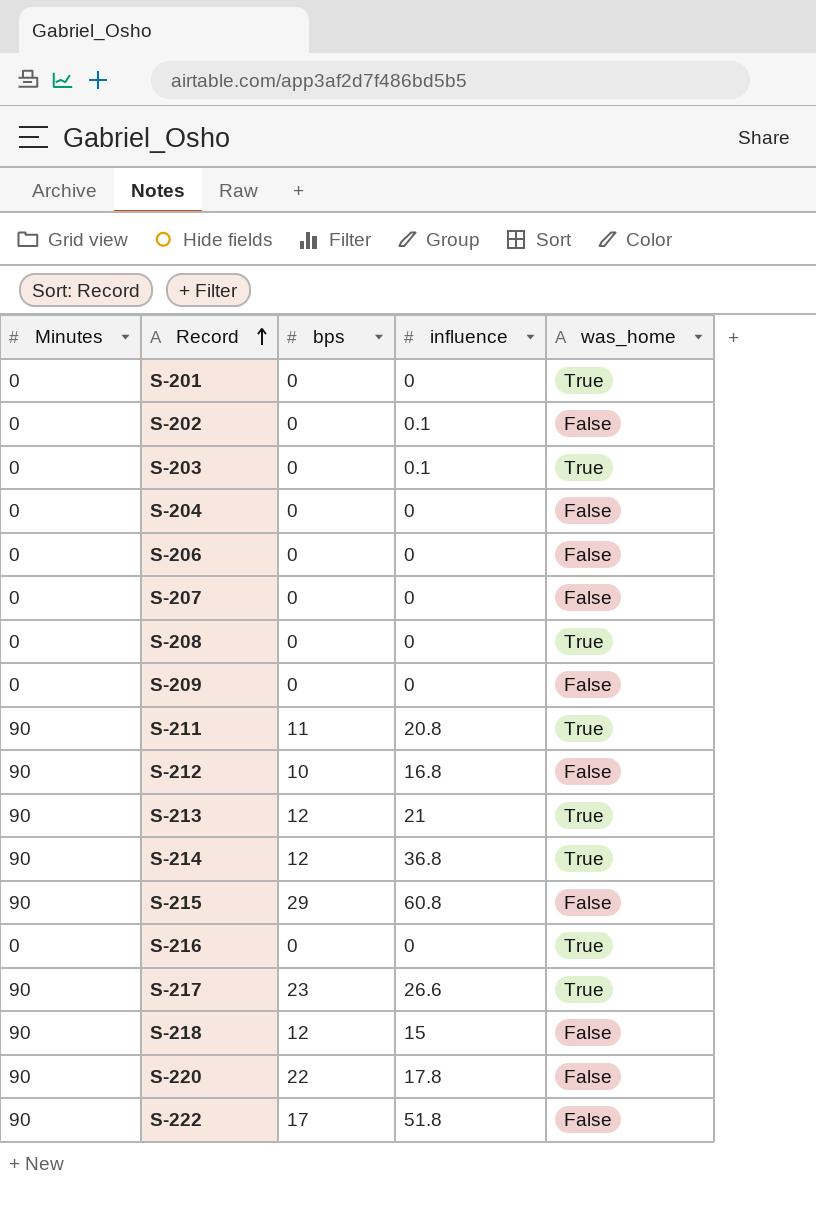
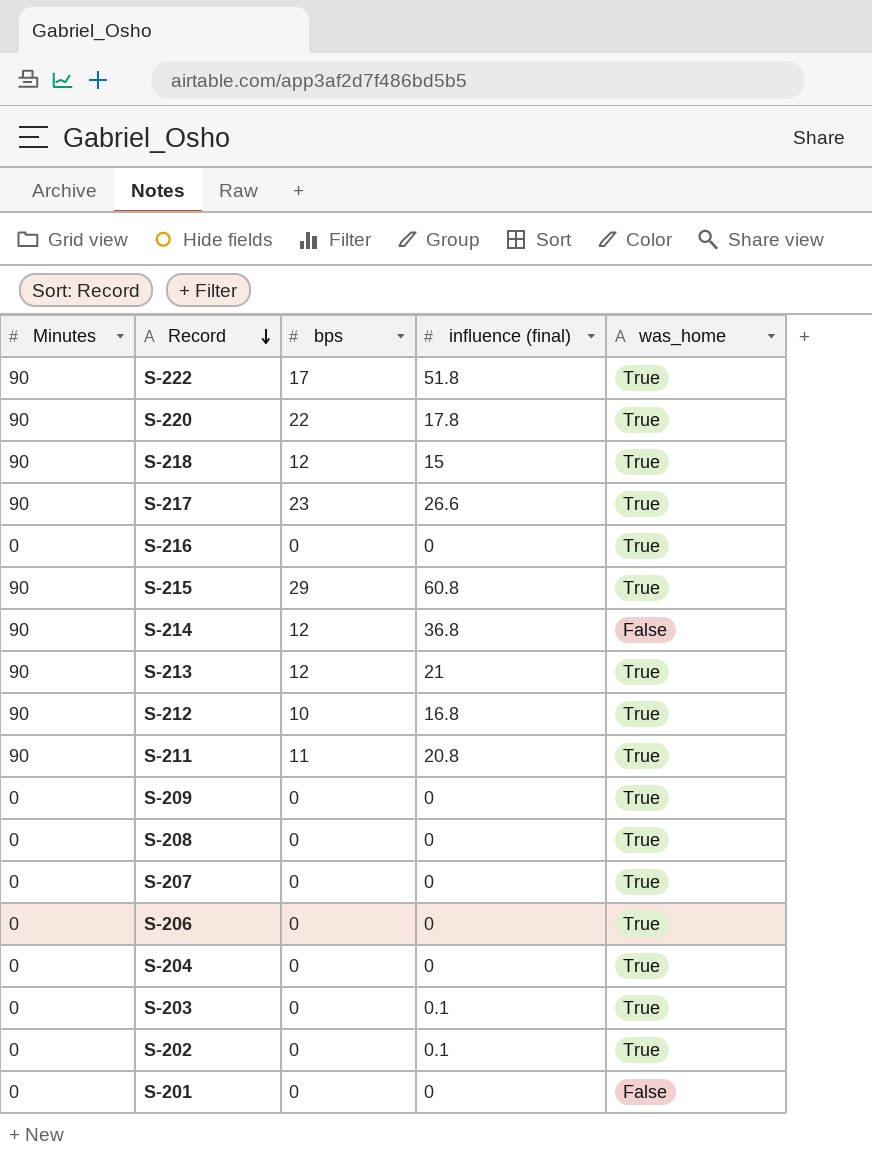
row order: Record ascending -> Record descending
column name: influence -> influence (final)
S-222 | was_home: False -> True
S-220 | was_home: False -> True
S-218 | was_home: False -> True
S-215 | was_home: False -> True
S-214 | was_home: True -> False
S-212 | was_home: False -> True
S-209 | was_home: False -> True
S-207 | was_home: False -> True
S-206 | was_home: False -> True
S-204 | was_home: False -> True
S-202 | was_home: False -> True
S-201 | was_home: True -> False

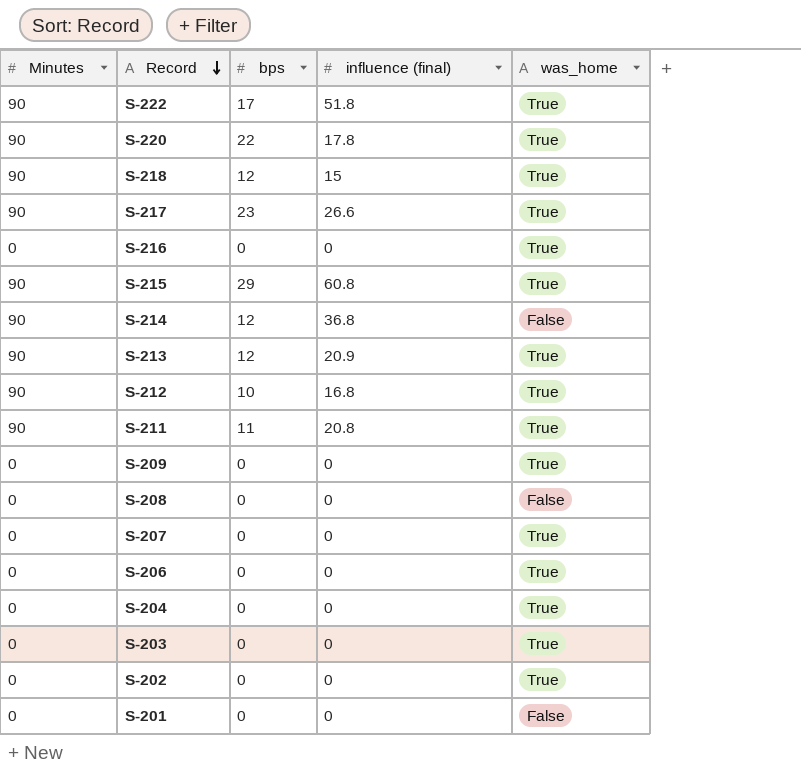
S-213 | influence (final): 21 -> 20.9
S-208 | was_home: True -> False
S-203 | influence (final): 0.1 -> 0
S-202 | influence (final): 0.1 -> 0

